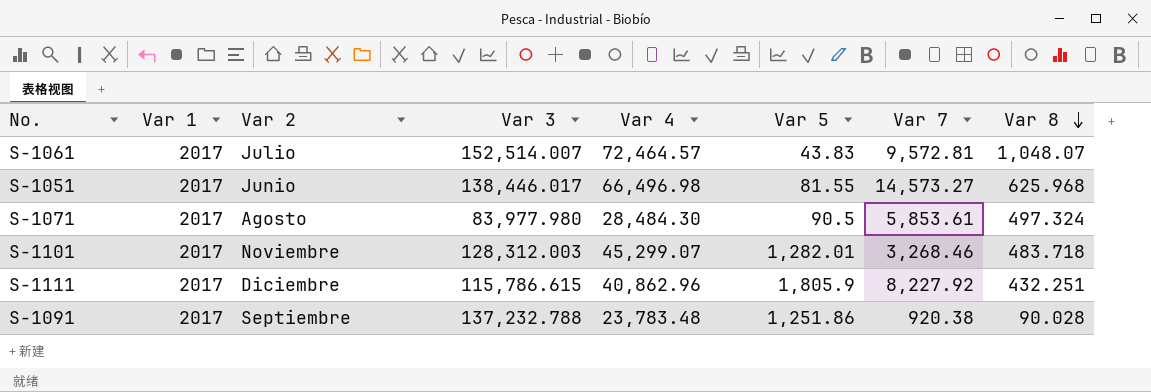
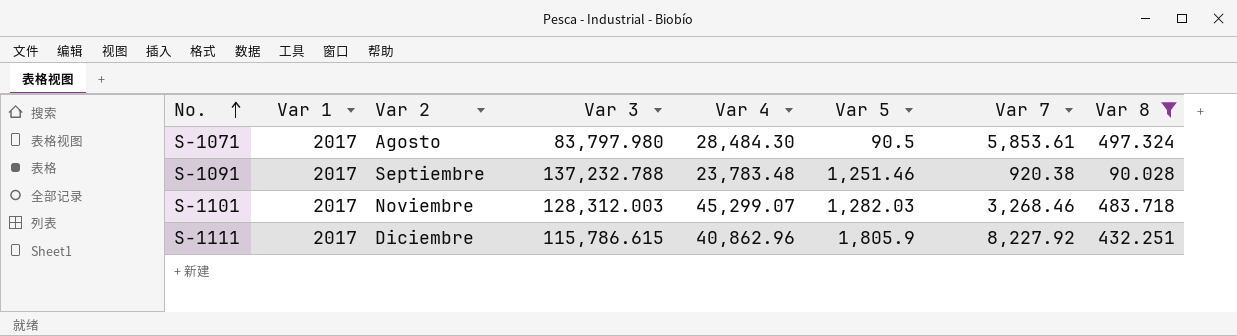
filter: none -> Var 8 <= 497.324
row order: Var 8 descending -> No. ascending
S-1071 | Var 3: 83,977.980 -> 83,797.980
S-1091 | Var 5: 1,251.86 -> 1,251.46
S-1101 | Var 5: 1,282.01 -> 1,282.03

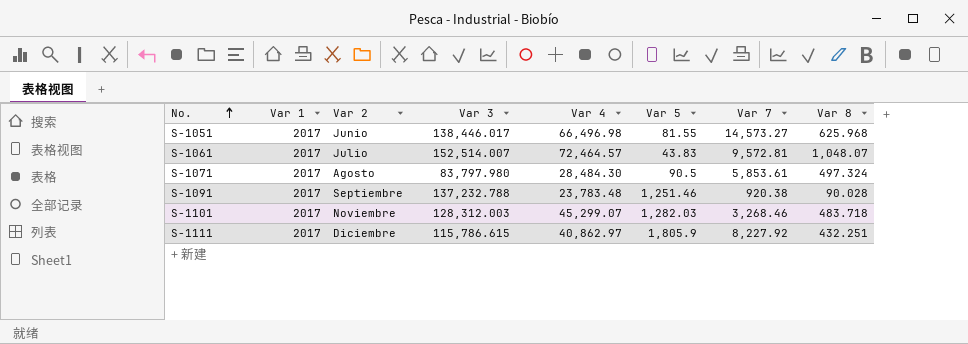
filter: Var 8 <= 497.324 -> none
S-1111 | Var 4: 40,862.96 -> 40,862.97

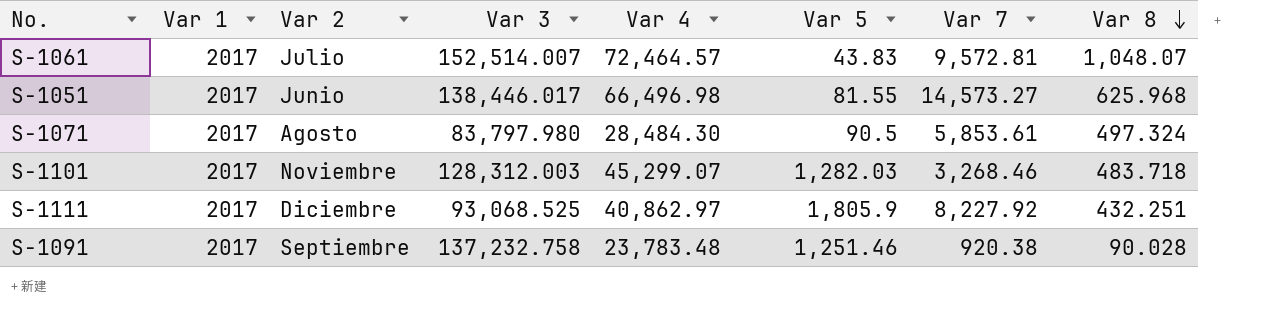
row order: No. ascending -> Var 8 descending
S-1111 | Var 3: 115,786.615 -> 93,068.525
S-1091 | Var 3: 137,232.788 -> 137,232.758

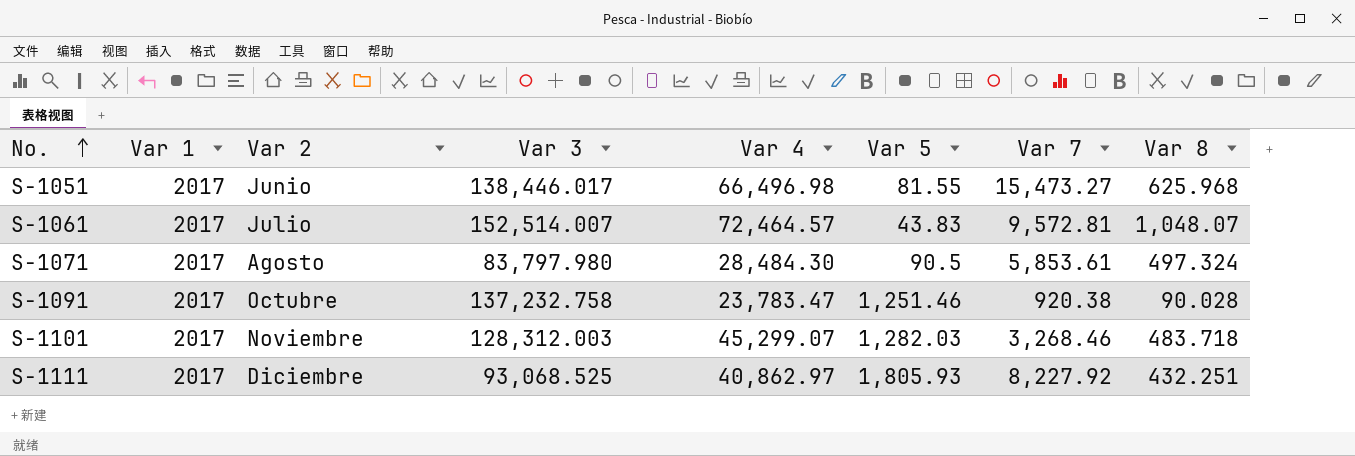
row order: Var 8 descending -> No. ascending
S-1051 | Var 7: 14,573.27 -> 15,473.27
S-1091 | Var 2: Septiembre -> Octubre
S-1091 | Var 4: 23,783.48 -> 23,783.47
S-1111 | Var 5: 1,805.9 -> 1,805.93

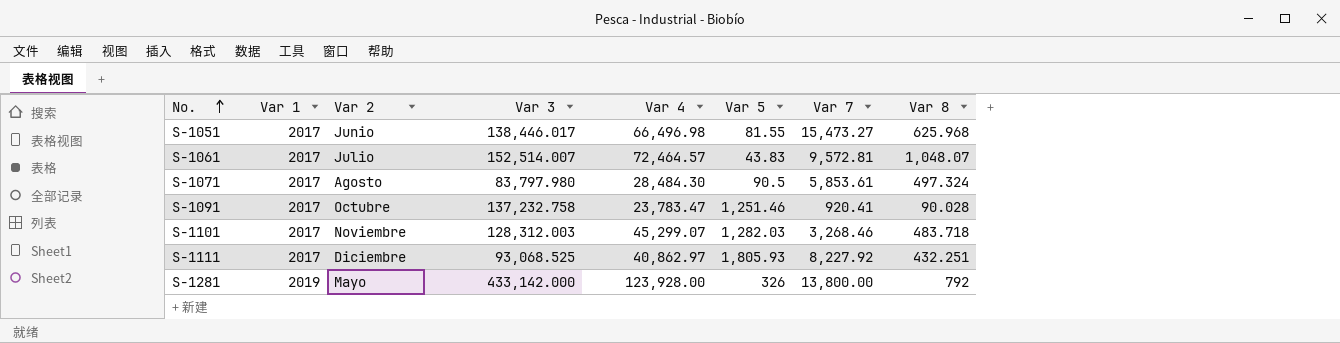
S-1091 | Var 7: 920.38 -> 920.41
row S-1281: none -> 2019 | Mayo | 433,142.000 | 123,928.00 | 326 | 13,800.00 | 792

